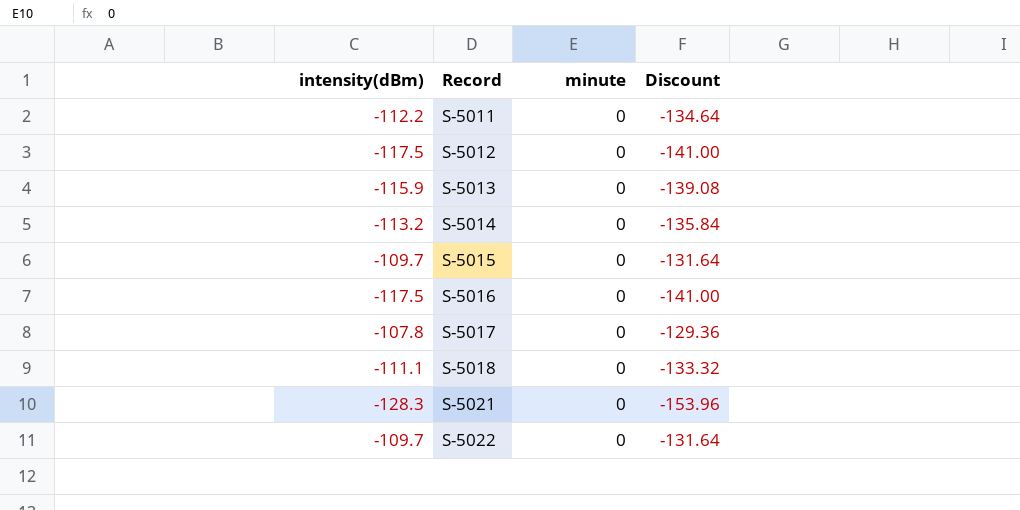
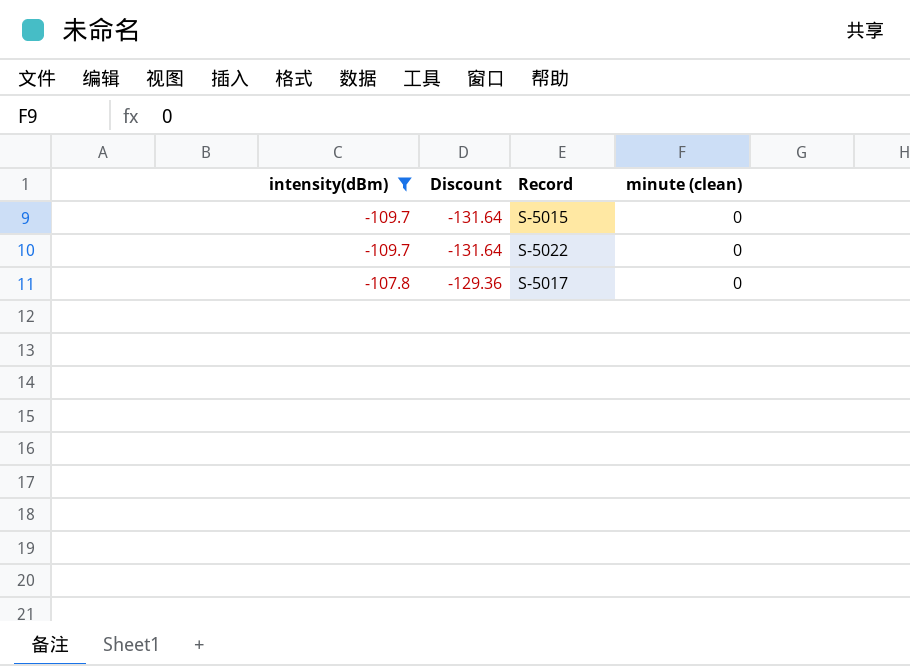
filter: none -> intensity(dBm) >= -109.7
row order: Record ascending -> intensity(dBm) ascending
column Discount | position: 4 -> 2
column name: minute -> minute (clean)

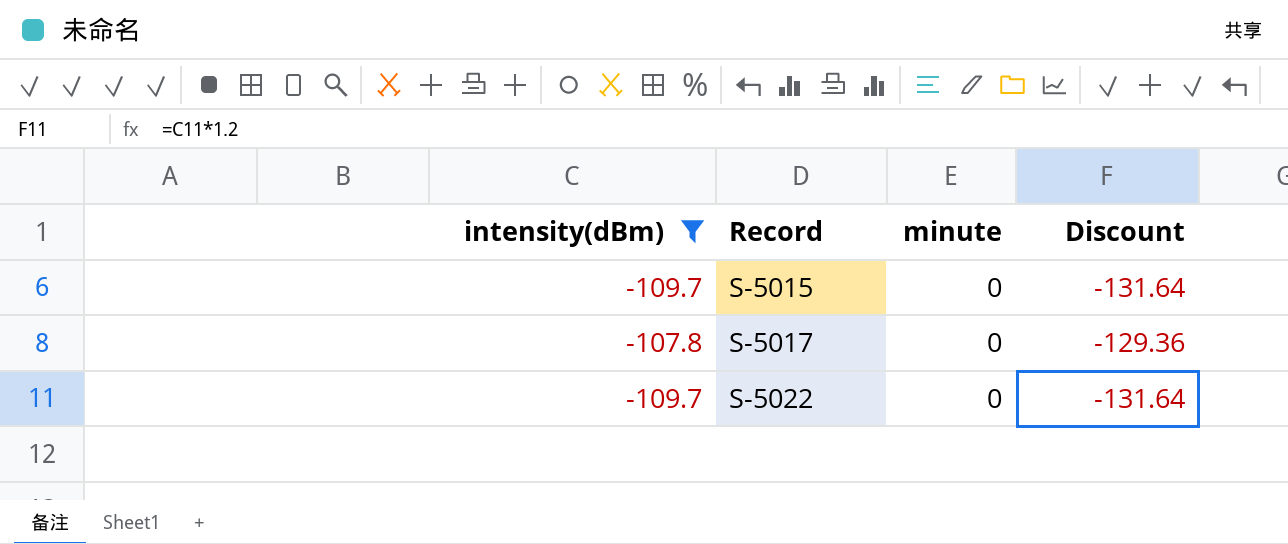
row order: intensity(dBm) ascending -> Record ascending
column name: minute (clean) -> minute
column Discount | position: 2 -> 4

